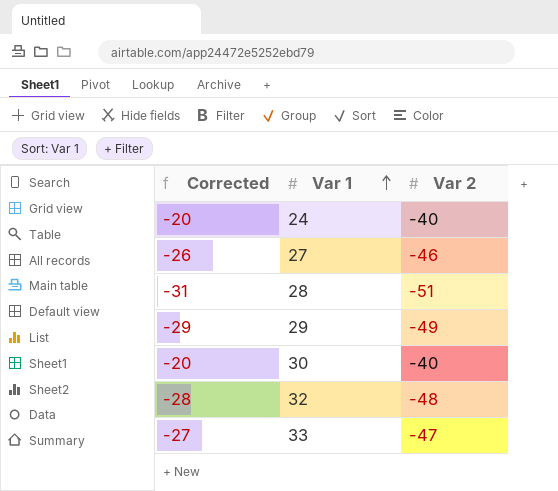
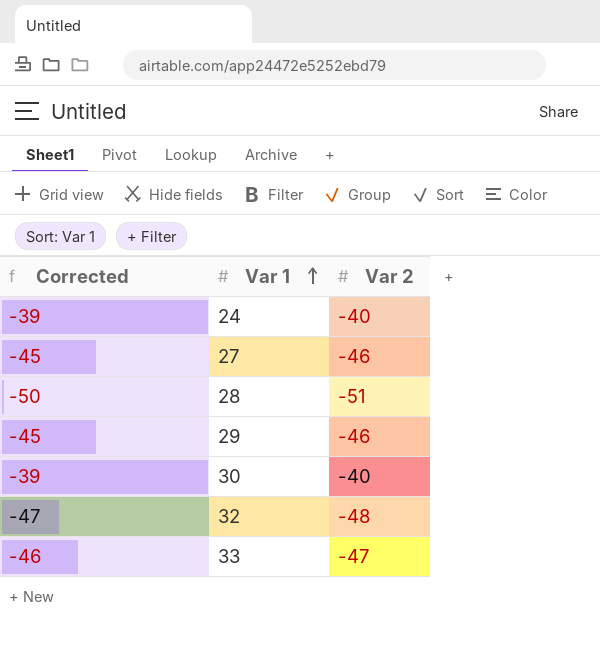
column Corrected | formula: [Var 2] + 20 -> [Var 2] + 1
29 | Var 2: -49 -> -46

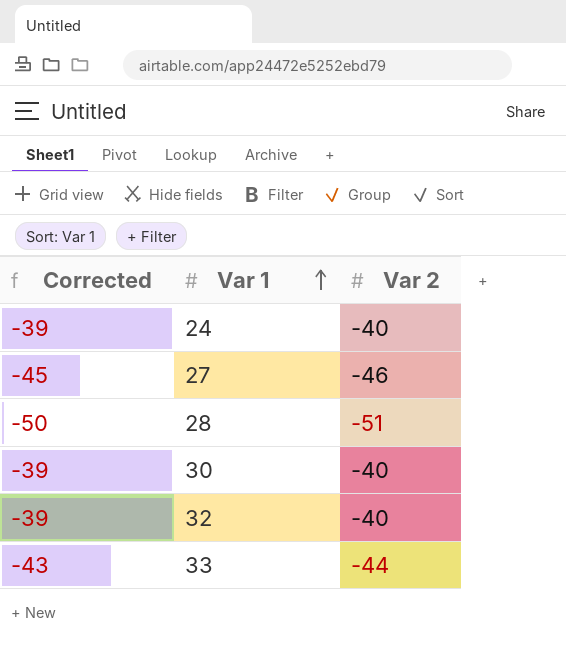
row 29: -45 | -46 -> none
32 | Corrected: -47 -> -39
32 | Var 2: -48 -> -40
33 | Corrected: -46 -> -43
33 | Var 2: -47 -> -44

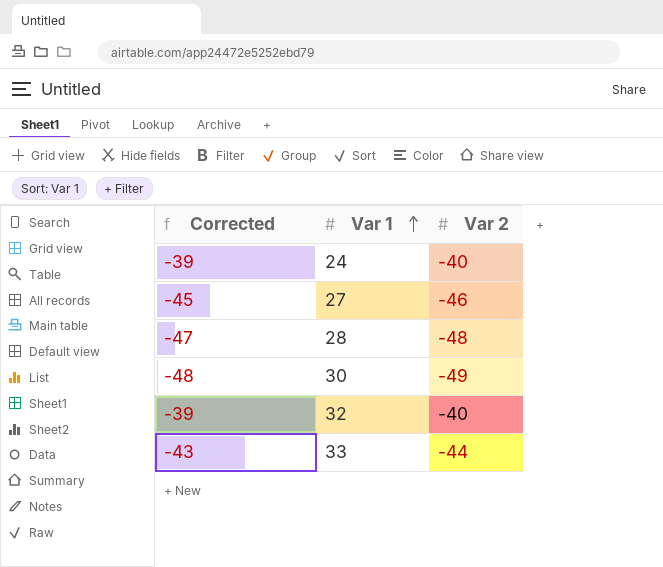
28 | Corrected: -50 -> -47
28 | Var 2: -51 -> -48
30 | Corrected: -39 -> -48
30 | Var 2: -40 -> -49

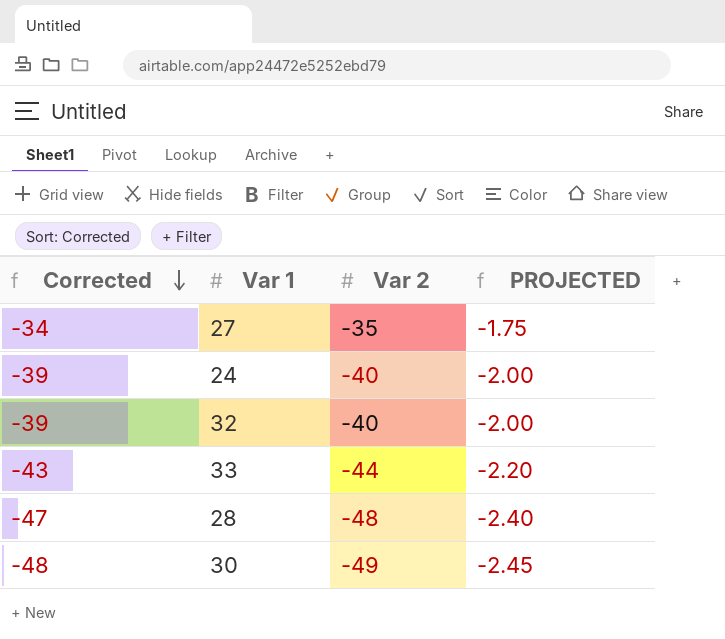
row order: Var 1 ascending -> Corrected descending
column PROJECTED | formula: none -> [Var 2] * 0.05
27 | Corrected: -45 -> -34
27 | Var 2: -46 -> -35

